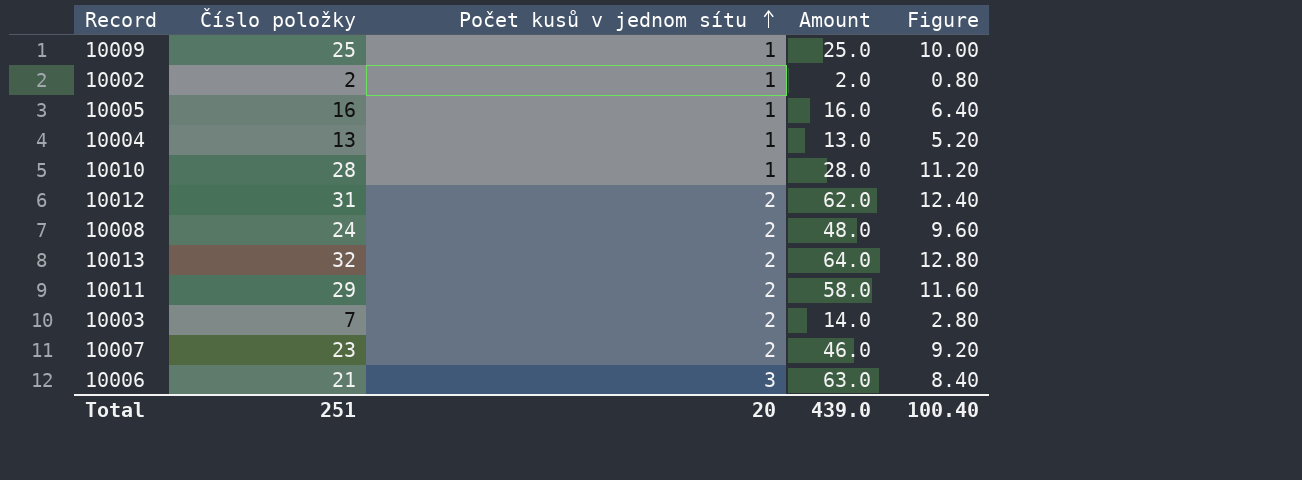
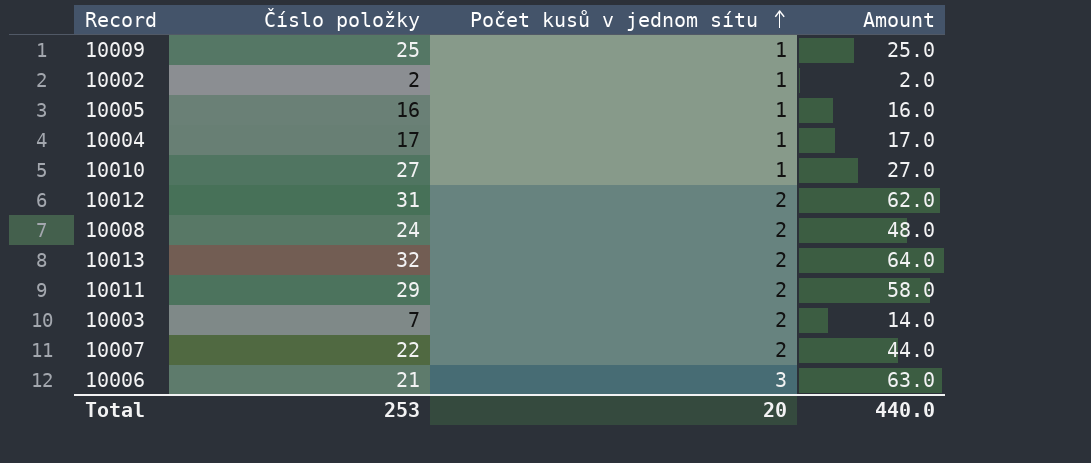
column Figure | formula: [Číslo položky] * 0.4 -> none
10004 | Číslo položky: 13 -> 17
10004 | Amount: 13.0 -> 17.0
10010 | Číslo položky: 28 -> 27
10010 | Amount: 28.0 -> 27.0
10007 | Číslo položky: 23 -> 22
10007 | Amount: 46.0 -> 44.0
Total | Číslo položky: 251 -> 253
Total | Amount: 439.0 -> 440.0

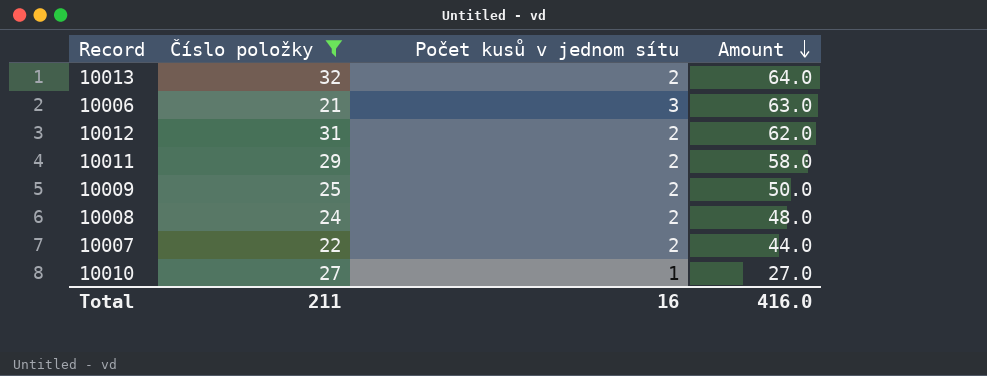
filter: none -> Číslo položky >= 21
row order: Počet kusů v jednom sítu ascending -> Amount descending
10009 | Počet kusů v jednom sítu: 1 -> 2
10009 | Amount: 25.0 -> 50.0
Total | Číslo položky: 253 -> 211
Total | Počet kusů v jednom sítu: 20 -> 16
Total | Amount: 440.0 -> 416.0

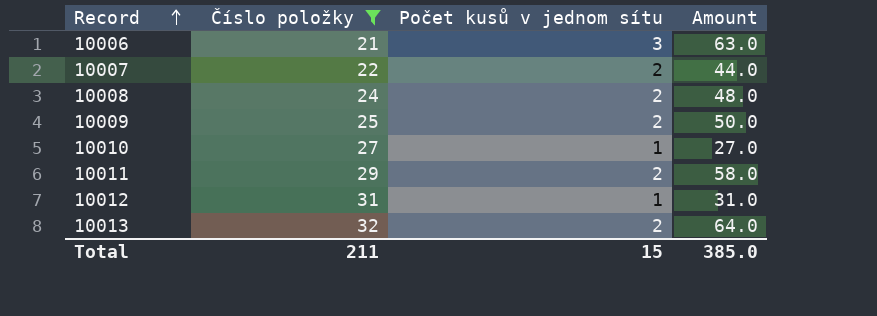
row order: Amount descending -> Record ascending
10012 | Počet kusů v jednom sítu: 2 -> 1
10012 | Amount: 62.0 -> 31.0
Total | Počet kusů v jednom sítu: 16 -> 15
Total | Amount: 416.0 -> 385.0

